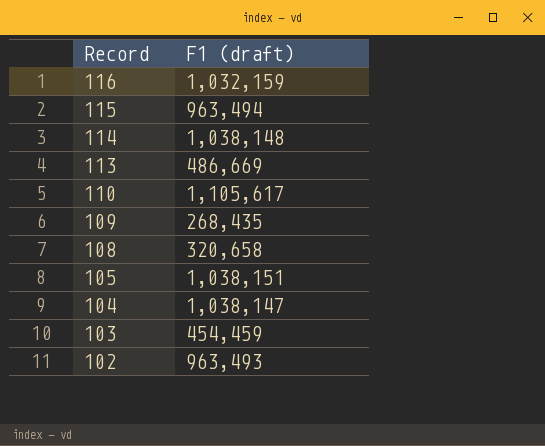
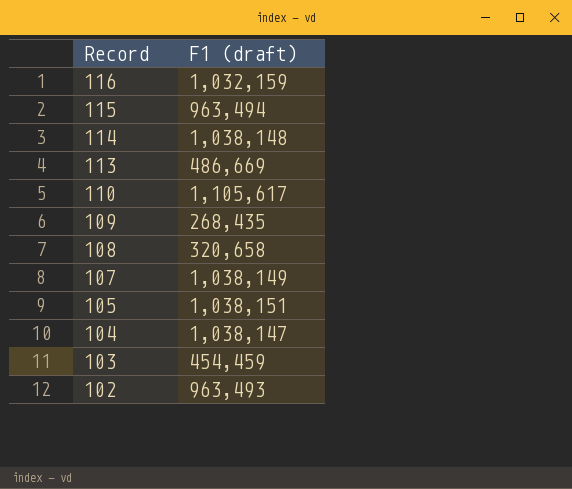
row 107: none -> 1,038,149

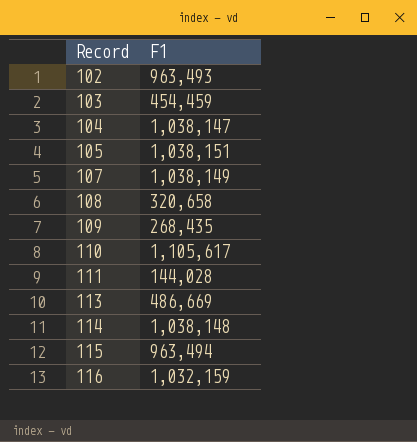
row order: Record descending -> Record ascending
column name: F1 (draft) -> F1
row 111: none -> 144,028

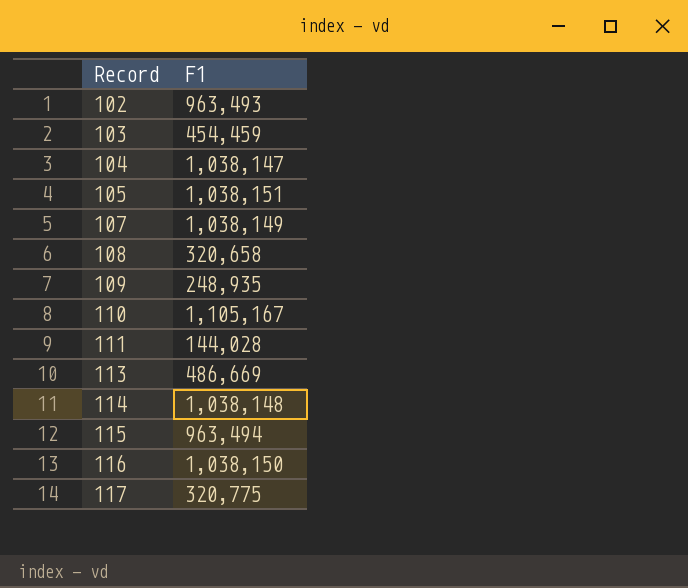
109 | F1: 268,435 -> 248,935
110 | F1: 1,105,617 -> 1,105,167
116 | F1: 1,032,159 -> 1,038,150
row 117: none -> 320,775

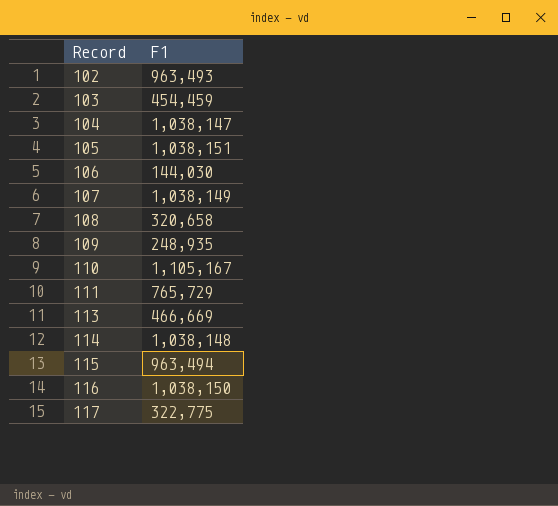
row 106: none -> 144,030
111 | F1: 144,028 -> 765,729
113 | F1: 486,669 -> 466,669
117 | F1: 320,775 -> 322,775

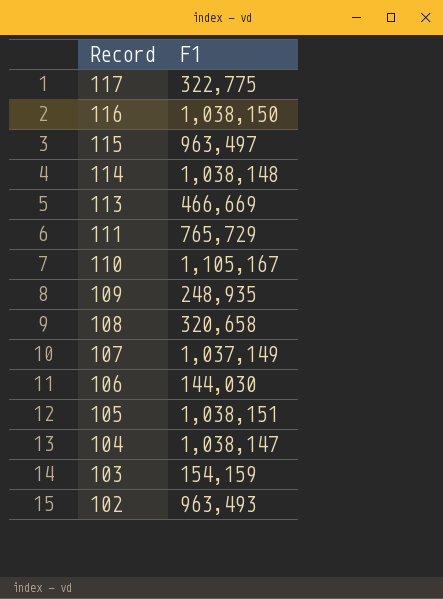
row order: Record ascending -> Record descending
115 | F1: 963,494 -> 963,497
107 | F1: 1,038,149 -> 1,037,149
103 | F1: 454,459 -> 154,159

